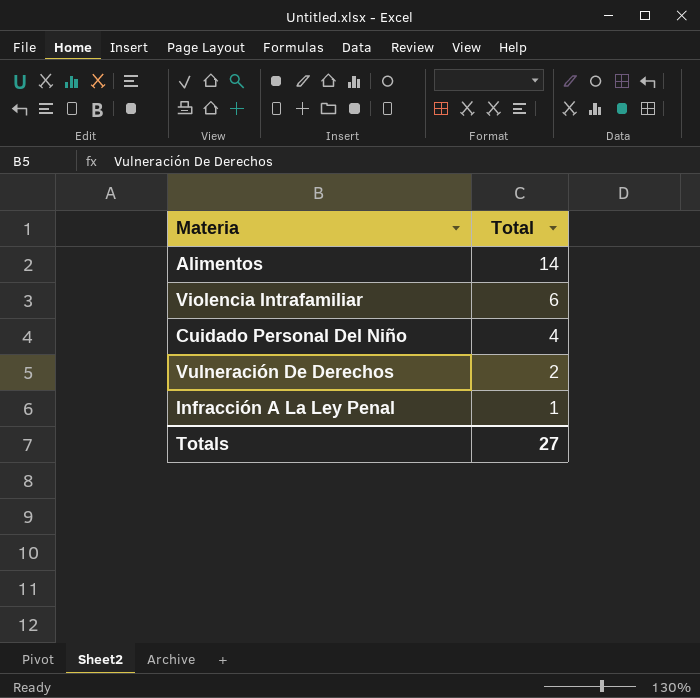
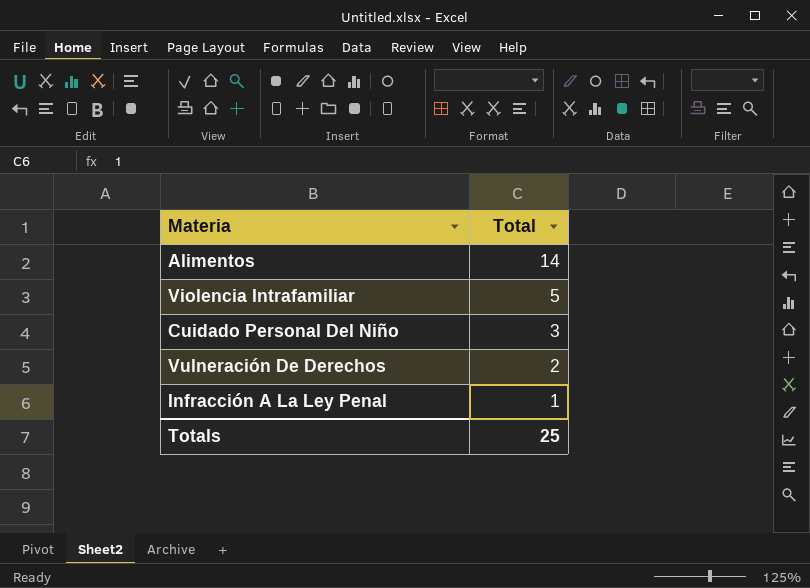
Violencia Intrafamiliar | Total: 6 -> 5
Cuidado Personal Del Niño | Total: 4 -> 3
Totals | Total: 27 -> 25

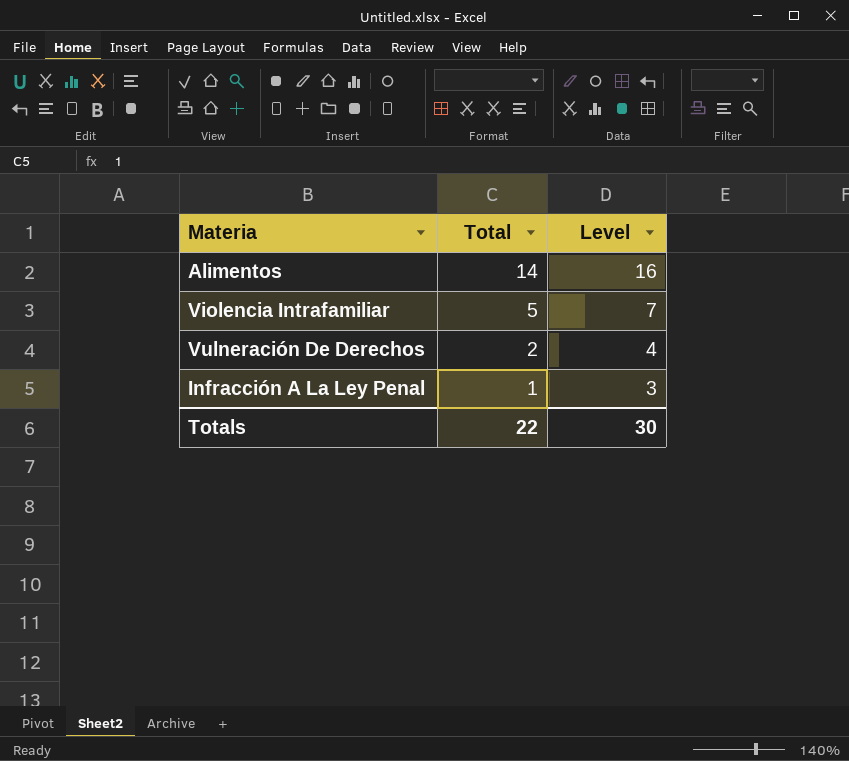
column Level | formula: none -> [Total] + 2
row Cuidado Personal Del Niño: 3 -> none
Totals | Total: 25 -> 22

